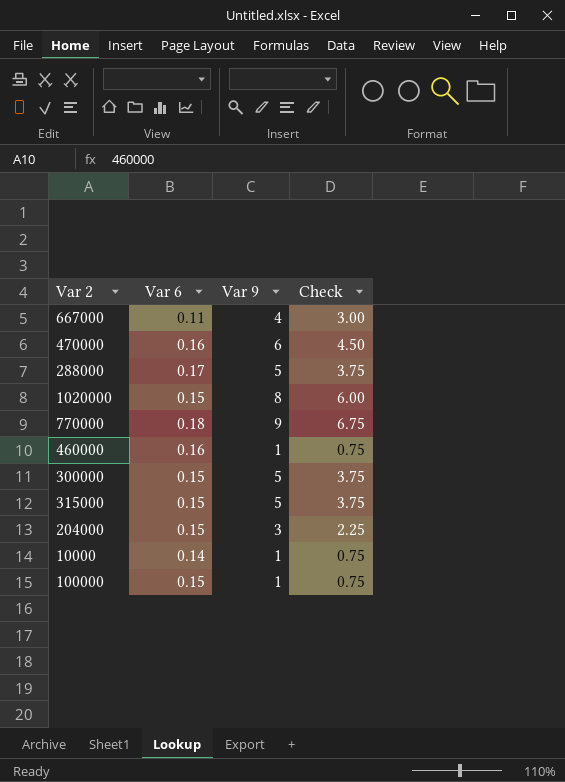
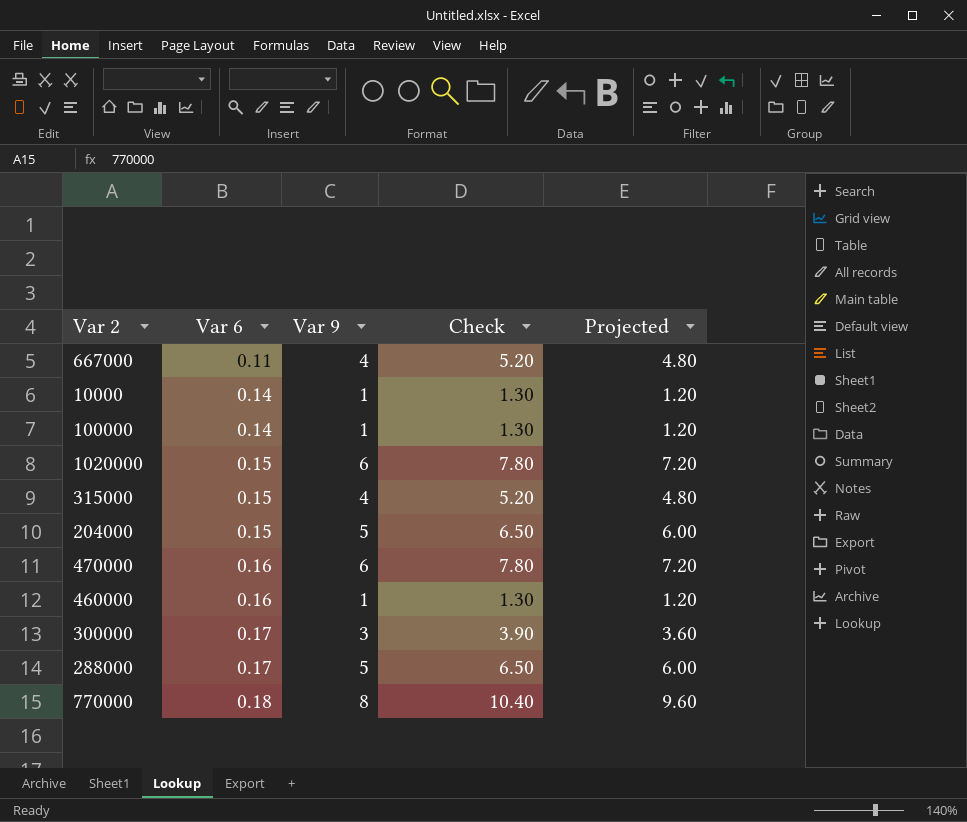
row order: none -> Var 6 ascending
column Check | formula: [Var 9] * 0.75 -> [Var 9] * 1.3
column Projected | formula: none -> [Var 9] * 1.2
100000 | Var 6: 0.15 -> 0.14
1020000 | Var 9: 8 -> 6
315000 | Var 9: 5 -> 4
204000 | Var 9: 3 -> 5
300000 | Var 6: 0.15 -> 0.17
300000 | Var 9: 5 -> 3
770000 | Var 9: 9 -> 8

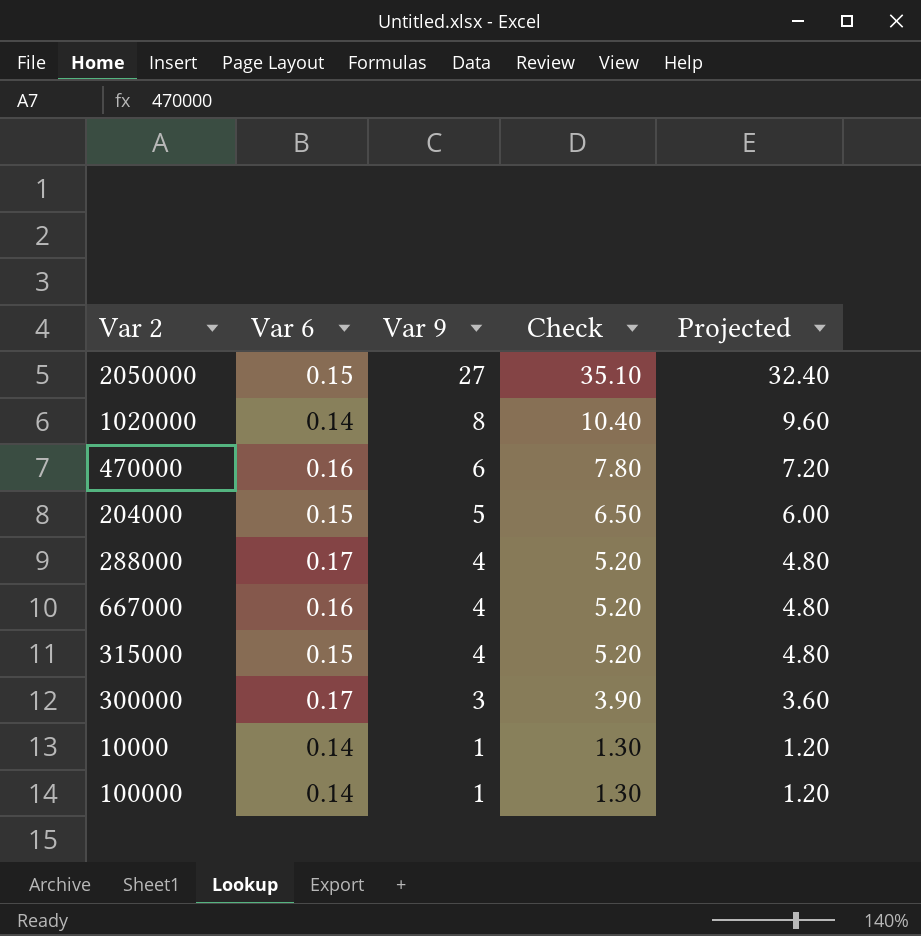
row order: Var 6 ascending -> Var 9 descending
row 460000: 0.16 | 1 | 1.30 | 1.20 -> none
row 770000: 0.18 | 8 | 10.40 | 9.60 -> none
row 2050000: none -> 0.15 | 27 | 35.10 | 32.40
1020000 | Var 6: 0.15 -> 0.14
1020000 | Var 9: 6 -> 8
1020000 | Check: 7.80 -> 10.40
1020000 | Projected: 7.20 -> 9.60
288000 | Var 9: 5 -> 4
288000 | Check: 6.50 -> 5.20
288000 | Projected: 6.00 -> 4.80
667000 | Var 6: 0.11 -> 0.16

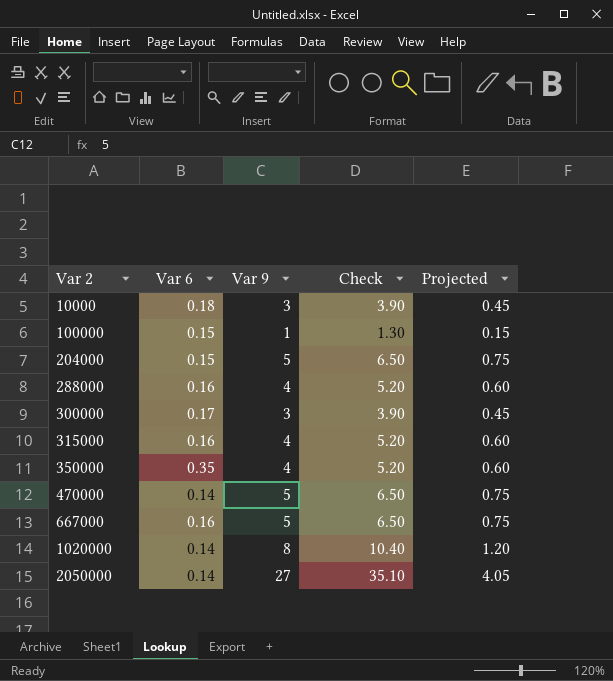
row order: Var 9 descending -> Var 2 ascending
column Projected | formula: [Var 9] * 1.2 -> [Var 9] * 0.15
10000 | Var 6: 0.14 -> 0.18
10000 | Var 9: 1 -> 3
10000 | Check: 1.30 -> 3.90
100000 | Var 6: 0.14 -> 0.15
288000 | Var 6: 0.17 -> 0.16
315000 | Var 6: 0.15 -> 0.16
row 350000: none -> 0.35 | 4 | 5.20 | 0.60
470000 | Var 6: 0.16 -> 0.14
470000 | Var 9: 6 -> 5
470000 | Check: 7.80 -> 6.50
667000 | Var 9: 4 -> 5
667000 | Check: 5.20 -> 6.50
2050000 | Var 6: 0.15 -> 0.14

